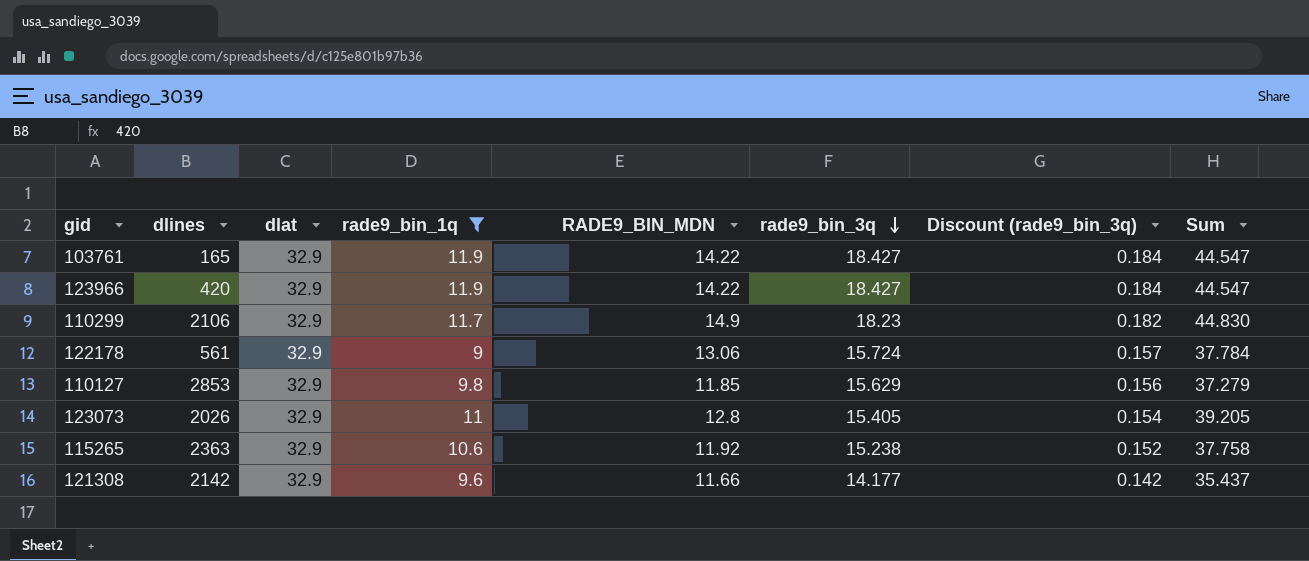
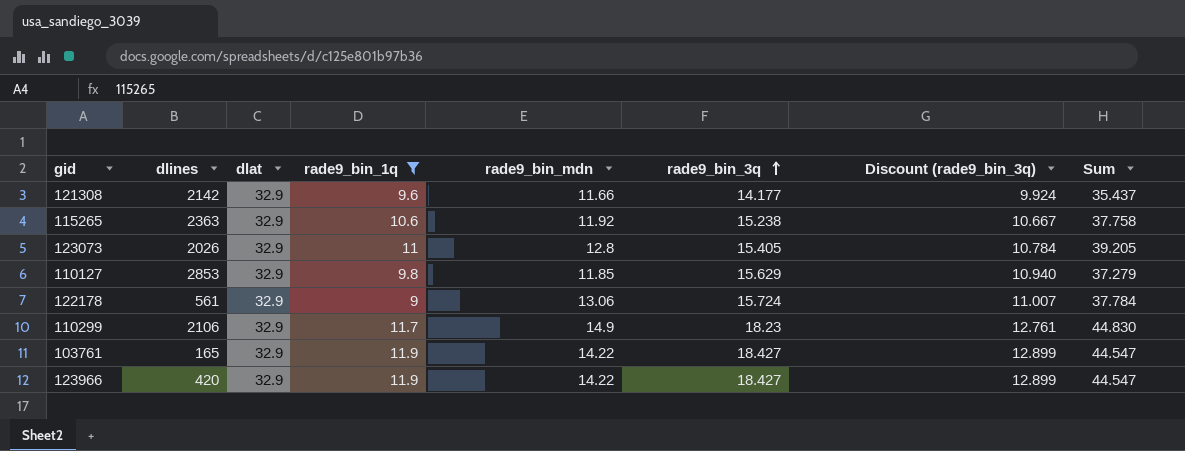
row order: rade9_bin_3q descending -> rade9_bin_3q ascending
column name: RADE9_BIN_MDN -> rade9_bin_mdn
column Discount (rade9_bin_3q) | formula: [rade9_bin_3q] * 0.01 -> [rade9_bin_3q] * 0.7

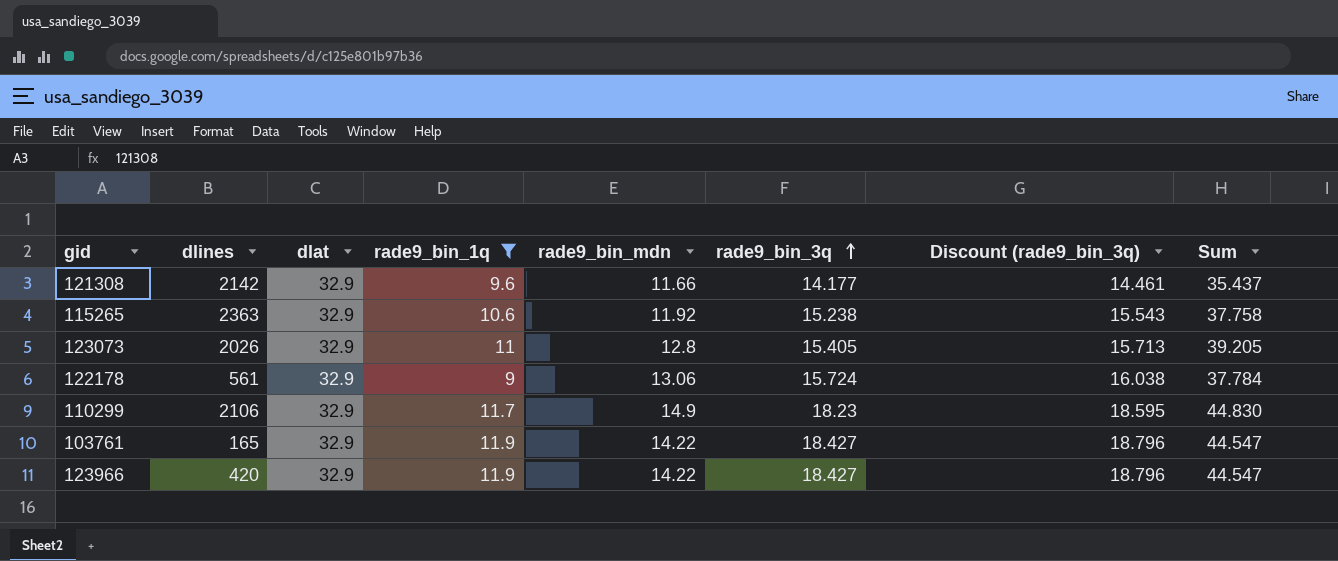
column Discount (rade9_bin_3q) | formula: [rade9_bin_3q] * 0.7 -> [rade9_bin_3q] * 1.02
row 110127: 2853 | 32.9 | 9.8 | 11.85 | 15.629 | 10.940 | 37.279 -> none

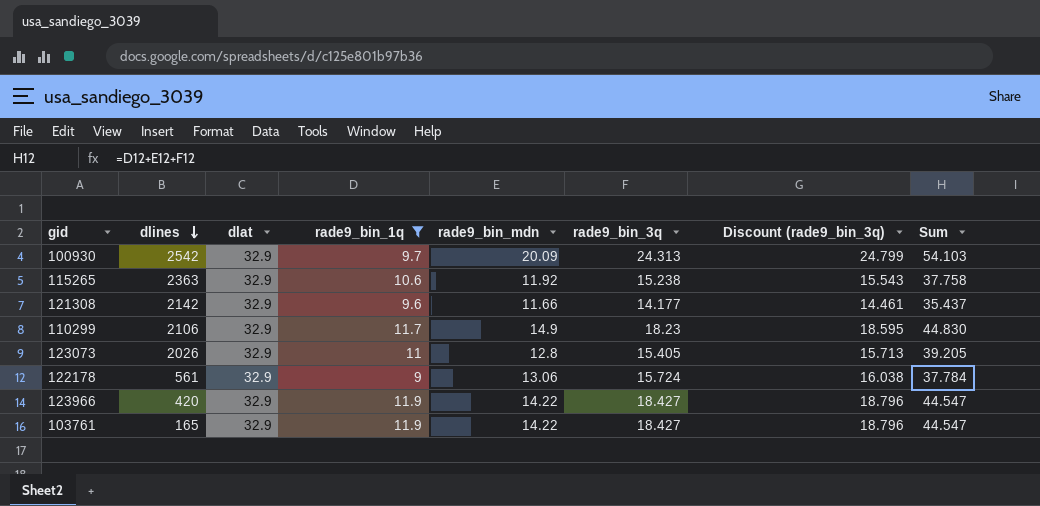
row order: rade9_bin_3q ascending -> dlines descending
row 100930: none -> 2542 | 32.9 | 9.7 | 20.09 | 24.313 | 24.799 | 54.103

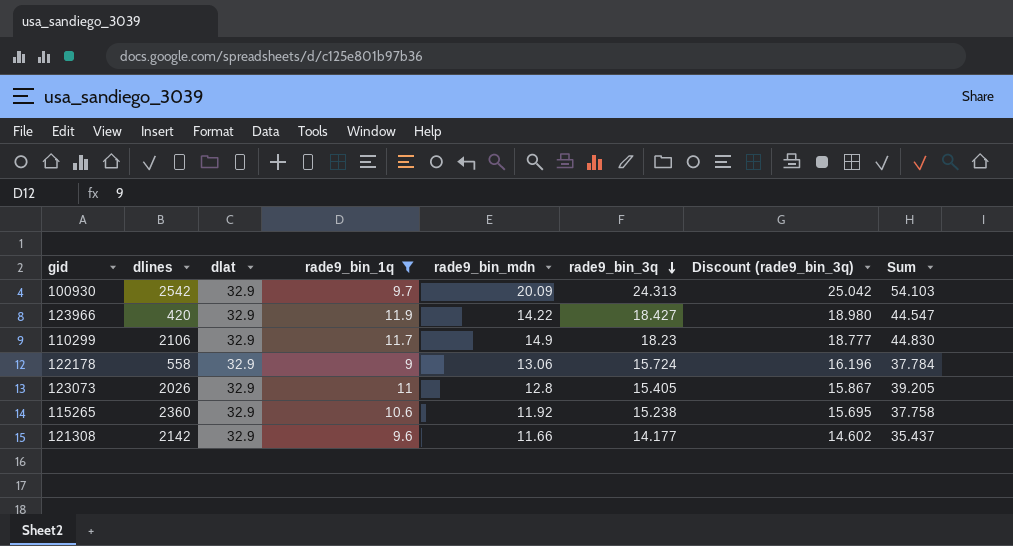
row order: dlines descending -> rade9_bin_3q descending
column Discount (rade9_bin_3q) | formula: [rade9_bin_3q] * 1.02 -> [rade9_bin_3q] * 1.03
row 103761: 165 | 32.9 | 11.9 | 14.22 | 18.427 | 18.796 | 44.547 -> none
122178 | dlines: 561 -> 558
115265 | dlines: 2363 -> 2360

